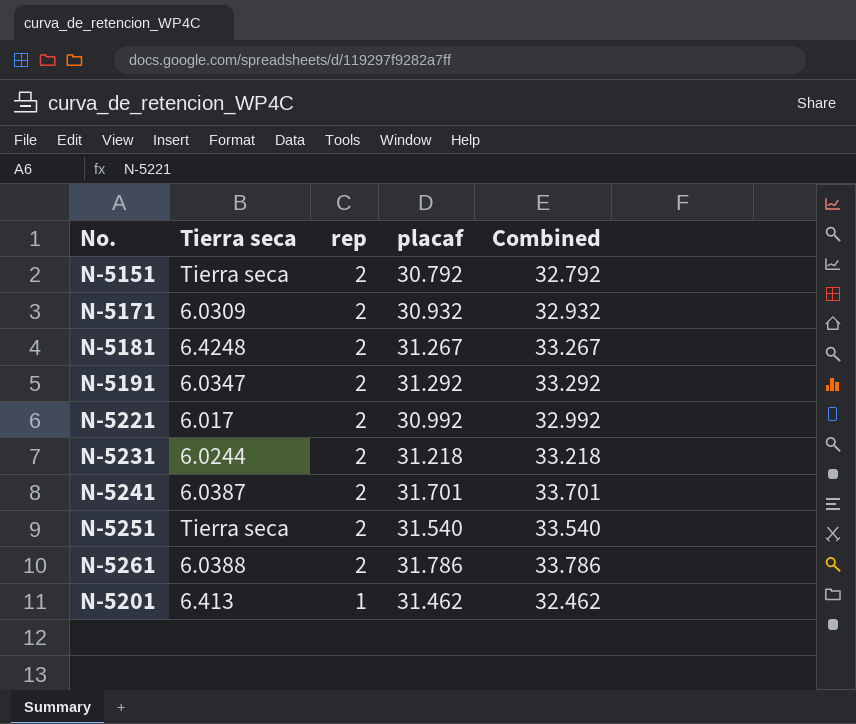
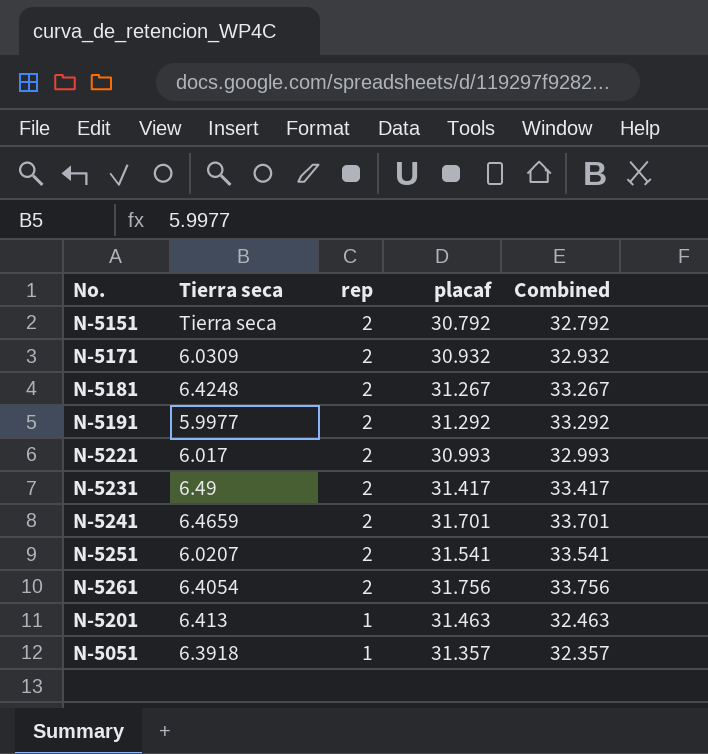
N-5191 | Tierra seca: 6.0347 -> 5.9977
N-5221 | placaf: 30.992 -> 30.993
N-5221 | Combined: 32.992 -> 32.993
N-5231 | Tierra seca: 6.0244 -> 6.49
N-5231 | placaf: 31.218 -> 31.417
N-5231 | Combined: 33.218 -> 33.417
N-5241 | Tierra seca: 6.0387 -> 6.4659
N-5251 | Tierra seca: Tierra seca -> 6.0207
N-5251 | placaf: 31.540 -> 31.541
N-5251 | Combined: 33.540 -> 33.541
N-5261 | Tierra seca: 6.0388 -> 6.4054
N-5261 | placaf: 31.786 -> 31.756
N-5261 | Combined: 33.786 -> 33.756
N-5201 | placaf: 31.462 -> 31.463
N-5201 | Combined: 32.462 -> 32.463
row N-5051: none -> 6.3918 | 1 | 31.357 | 32.357

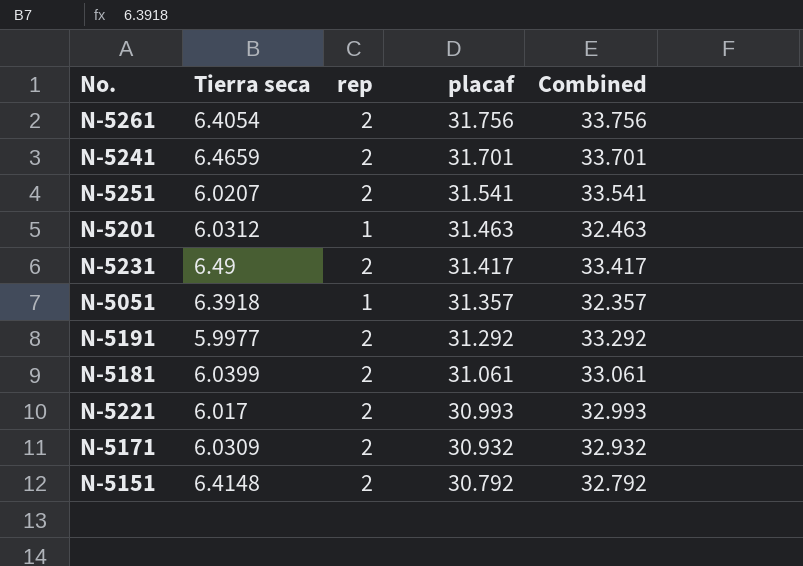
row order: rep descending -> placaf descending
N-5201 | Tierra seca: 6.413 -> 6.0312
N-5181 | Tierra seca: 6.4248 -> 6.0399
N-5181 | placaf: 31.267 -> 31.061
N-5181 | Combined: 33.267 -> 33.061
N-5151 | Tierra seca: Tierra seca -> 6.4148

